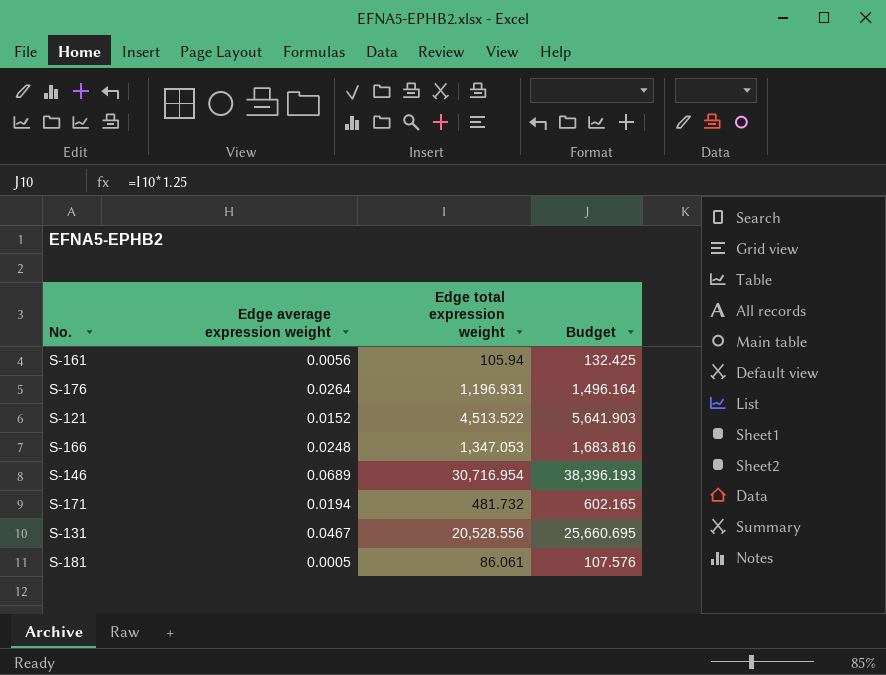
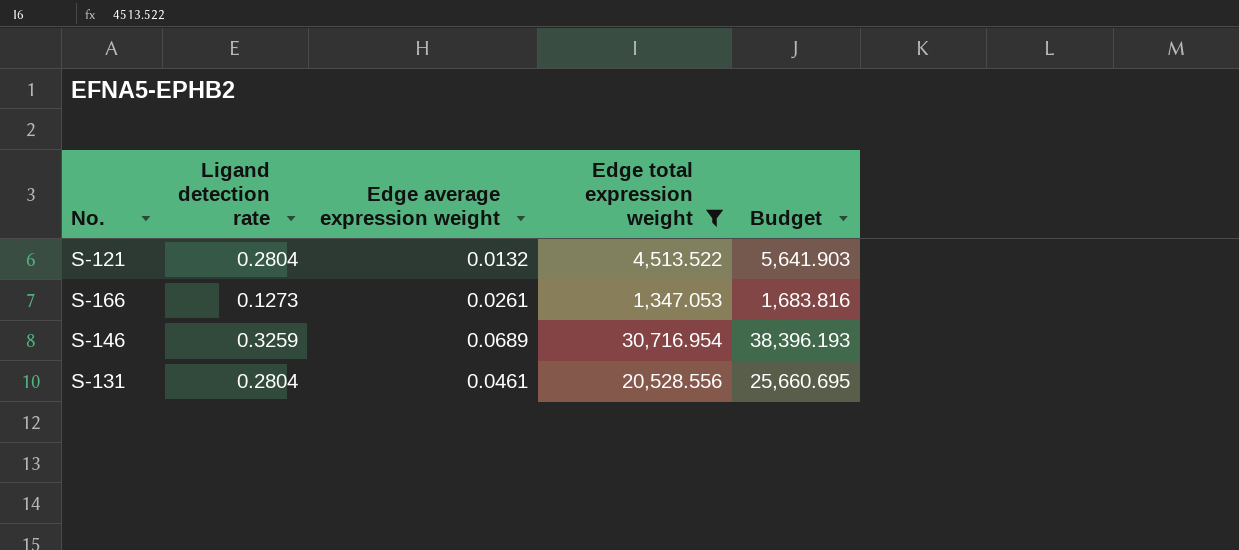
filter: none -> Edge total expression weight >= 1,347.053
column Ligand detection rate | position: none -> 2
S-121 | Edge average expression weight: 0.0152 -> 0.0132
S-166 | Edge average expression weight: 0.0248 -> 0.0261
S-131 | Edge average expression weight: 0.0467 -> 0.0461

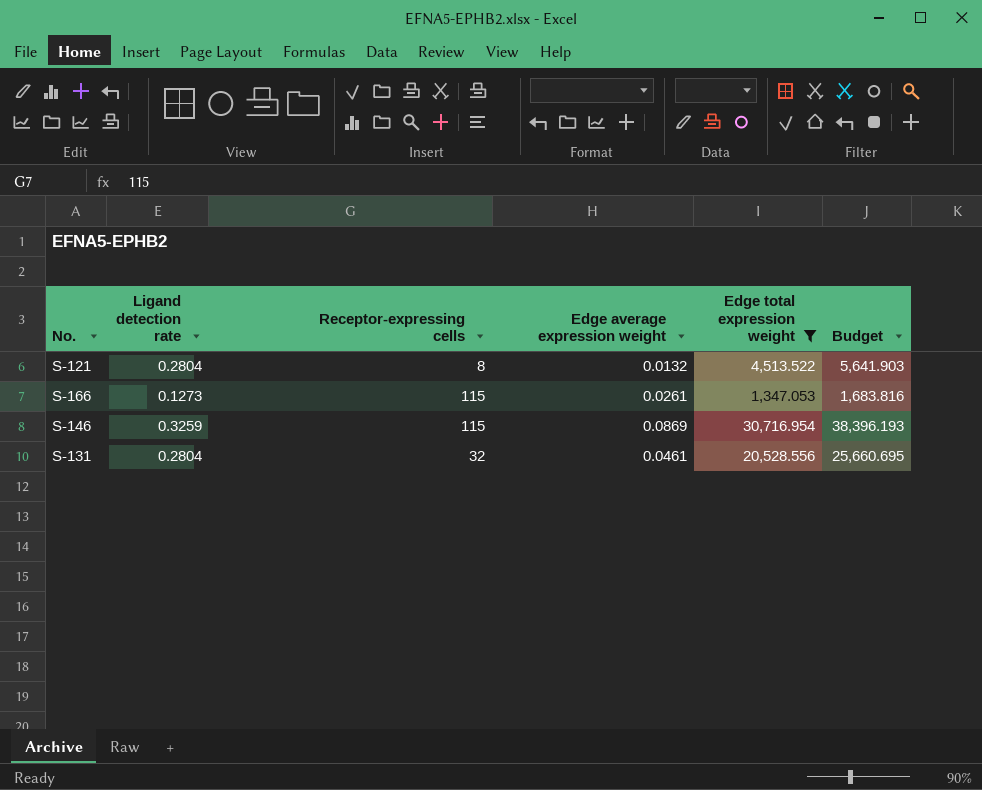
column Receptor-expressing cells | position: none -> 3
S-146 | Edge average expression weight: 0.0689 -> 0.0869

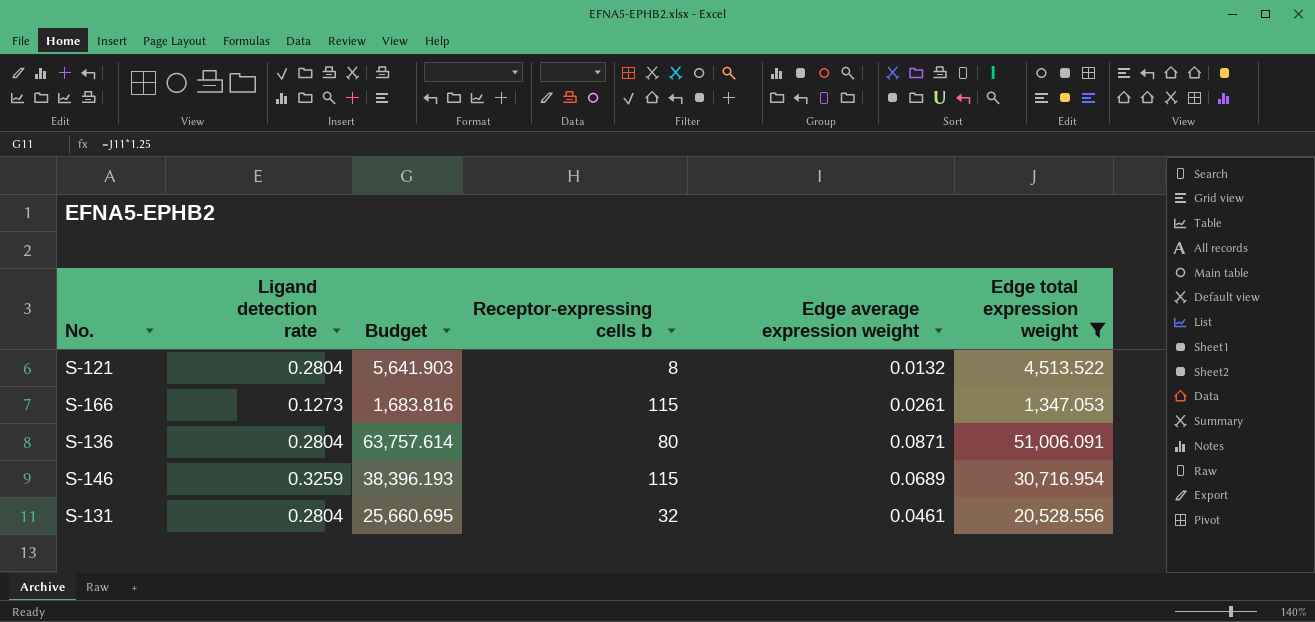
column Budget | position: 6 -> 3
column name: Receptor-expressing cells -> Receptor-expressing cells b
row S-136: none -> 0.2804 | 63,757.614 | 80 | 0.0871 | 51,006.091
S-146 | Edge average expression weight: 0.0869 -> 0.0689

